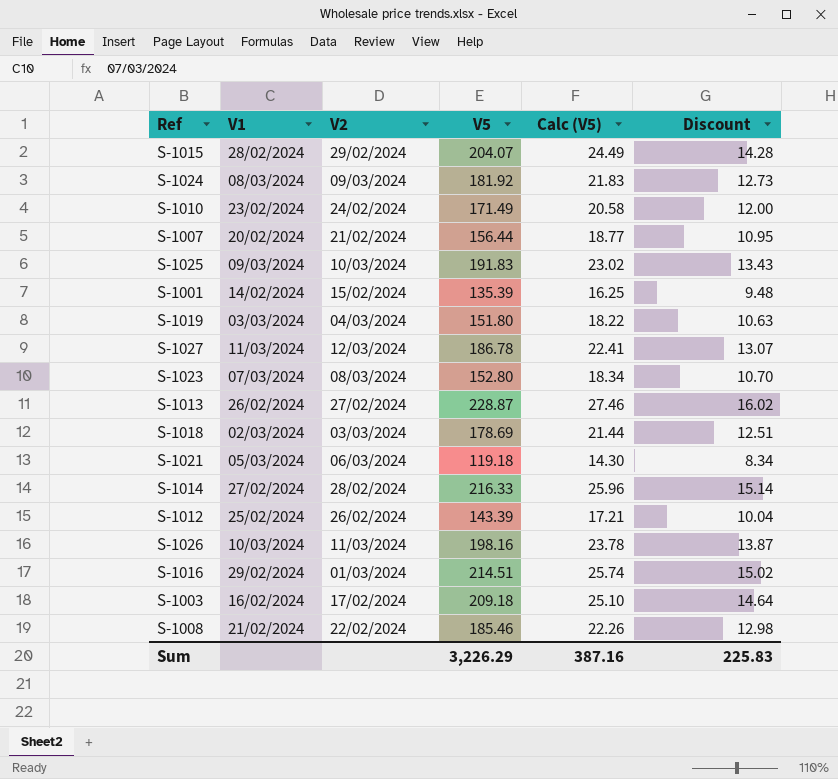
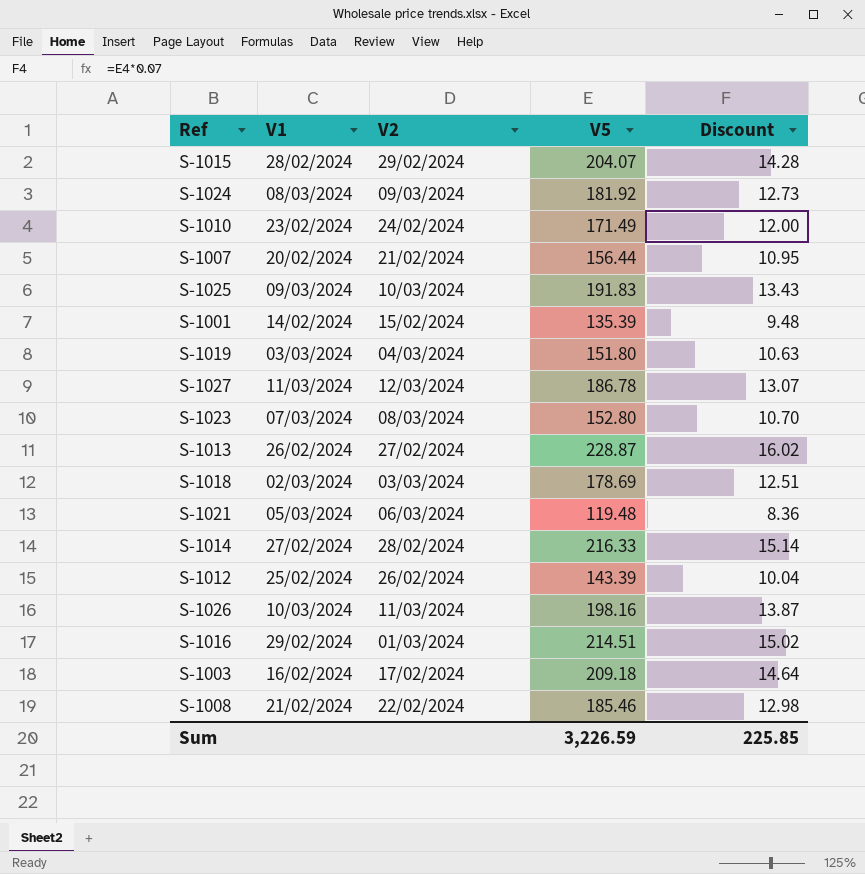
column Calc (V5) | formula: [V5] * 0.12 -> none
S-1021 | V5: 119.18 -> 119.48
S-1021 | Discount: 8.34 -> 8.36
Sum | V5: 3,226.29 -> 3,226.59
Sum | Discount: 225.83 -> 225.85

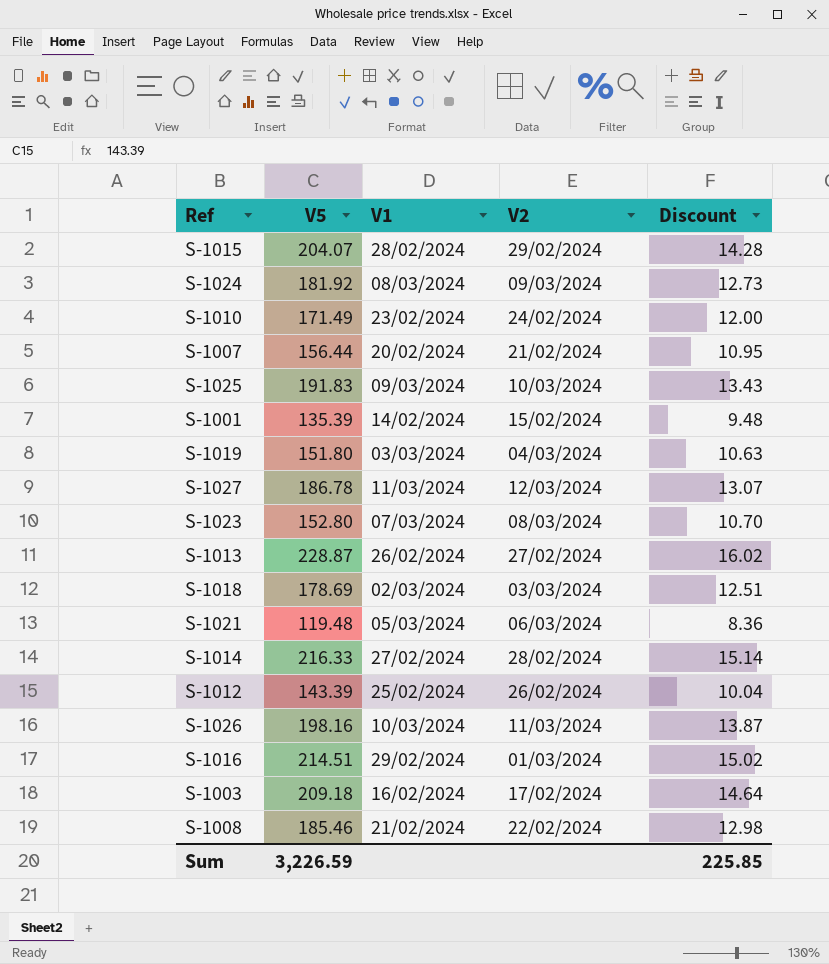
column V5 | position: 4 -> 2

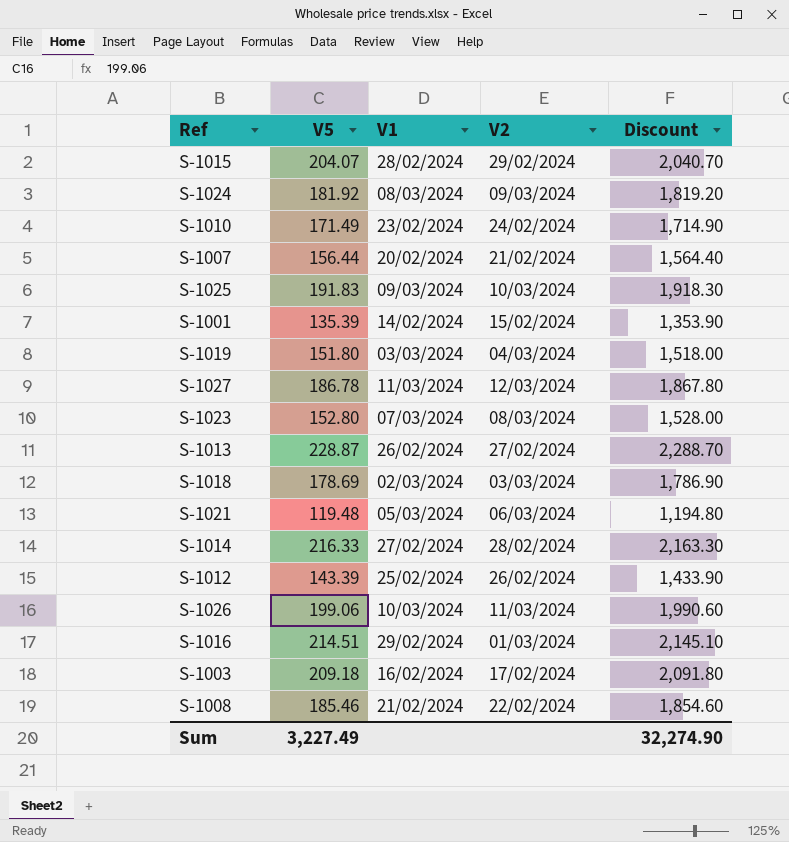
column Discount | formula: [V5] * 0.07 -> [V5] * 10
S-1026 | V5: 198.16 -> 199.06
Sum | V5: 3,226.59 -> 3,227.49
Sum | Discount: 225.85 -> 32,274.90

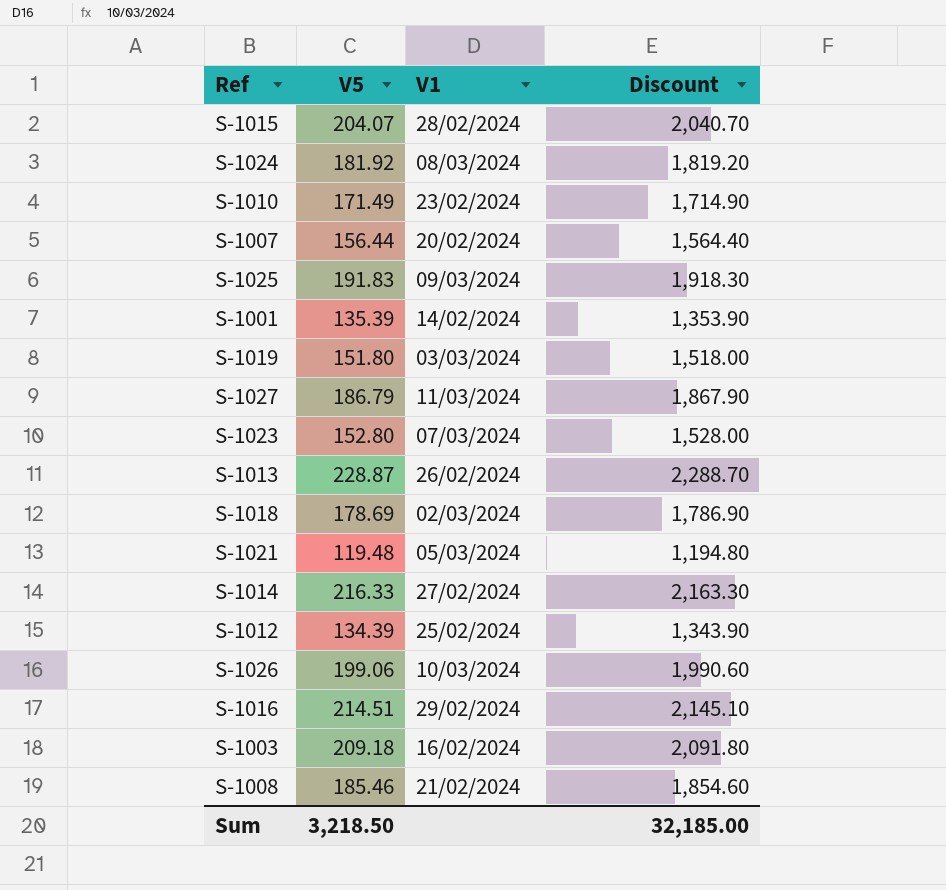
column V2 | position: 4 -> none
S-1027 | V5: 186.78 -> 186.79
S-1027 | Discount: 1,867.80 -> 1,867.90
S-1012 | V5: 143.39 -> 134.39
S-1012 | Discount: 1,433.90 -> 1,343.90
Sum | V5: 3,227.49 -> 3,218.50
Sum | Discount: 32,274.90 -> 32,185.00

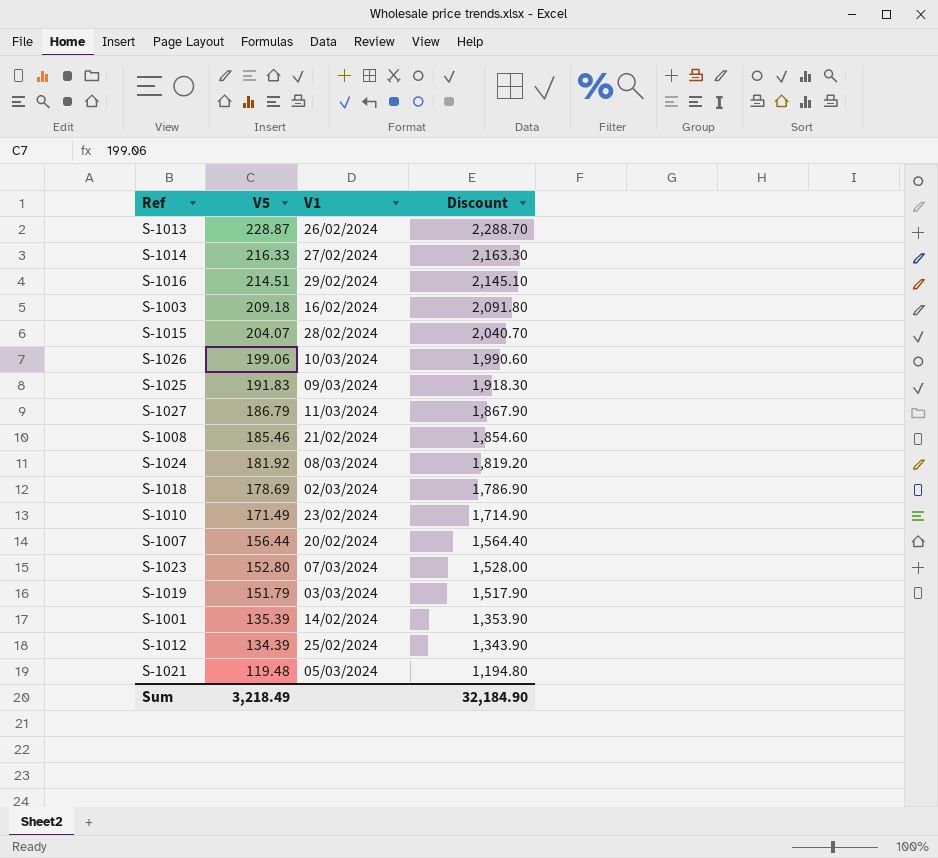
row order: none -> V5 descending
S-1019 | V5: 151.80 -> 151.79
S-1019 | Discount: 1,518.00 -> 1,517.90
Sum | V5: 3,218.50 -> 3,218.49
Sum | Discount: 32,185.00 -> 32,184.90

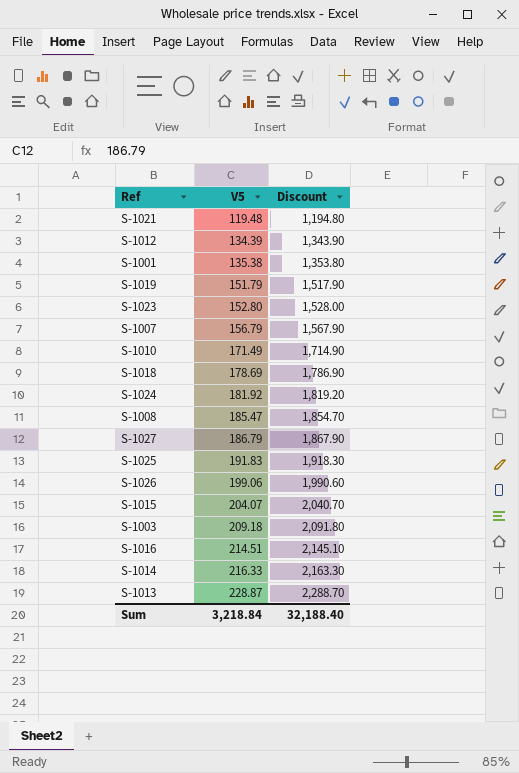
row order: V5 descending -> V5 ascending
column V1 | position: 3 -> none
S-1001 | V5: 135.39 -> 135.38
S-1001 | Discount: 1,353.90 -> 1,353.80
S-1007 | V5: 156.44 -> 156.79
S-1007 | Discount: 1,564.40 -> 1,567.90
S-1008 | V5: 185.46 -> 185.47
S-1008 | Discount: 1,854.60 -> 1,854.70
Sum | V5: 3,218.49 -> 3,218.84
Sum | Discount: 32,184.90 -> 32,188.40

